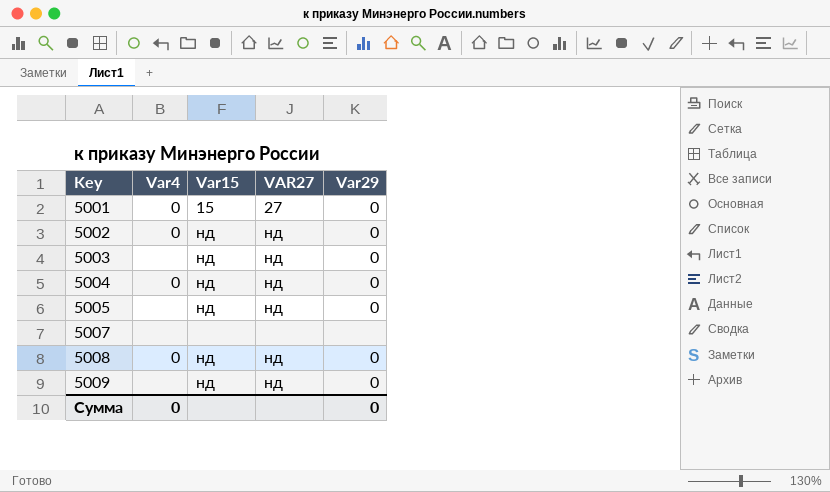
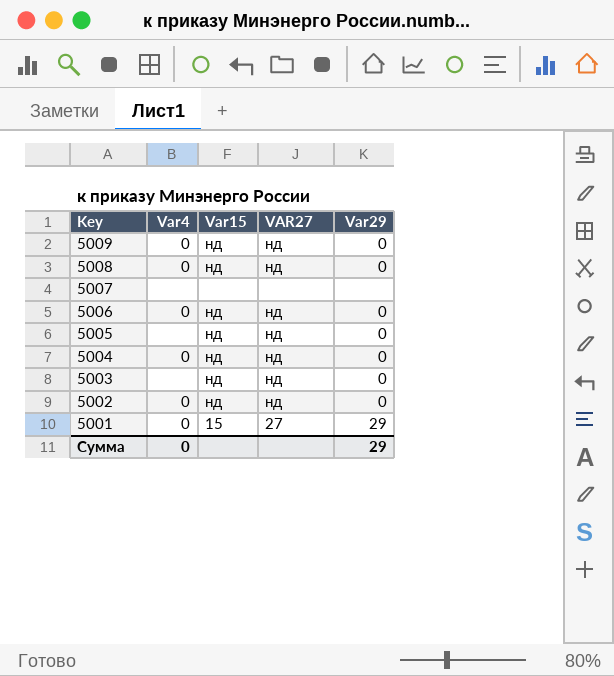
row order: Key ascending -> Key descending
5009 | Var4: none -> 0
row 5006: none -> 0 | нд | нд | 0
5001 | Var29: 0 -> 29
Сумма | Var29: 0 -> 29

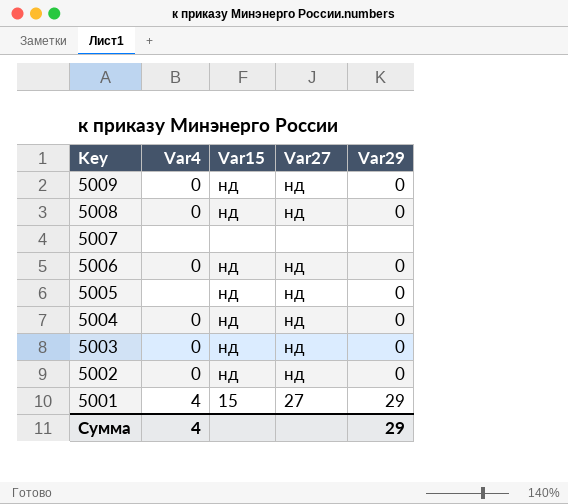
column name: VAR27 -> Var27
5003 | Var4: none -> 0
5001 | Var4: 0 -> 4
Сумма | Var4: 0 -> 4

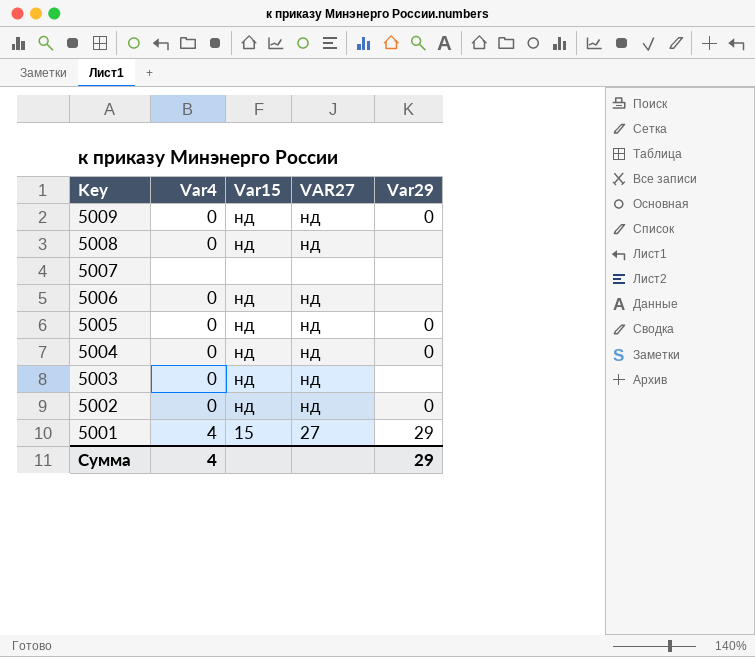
column name: Var27 -> VAR27
5008 | Var29: 0 -> none
5006 | Var29: 0 -> none
5005 | Var4: none -> 0
5003 | Var29: 0 -> none

